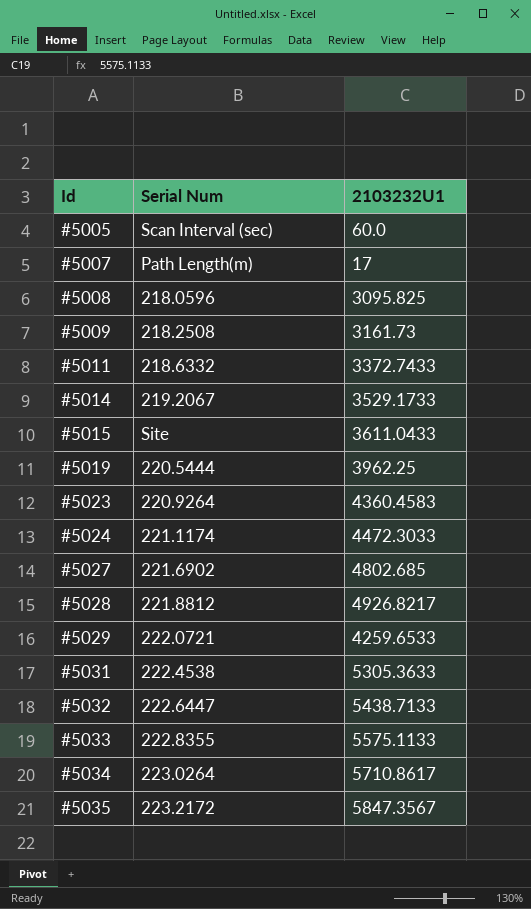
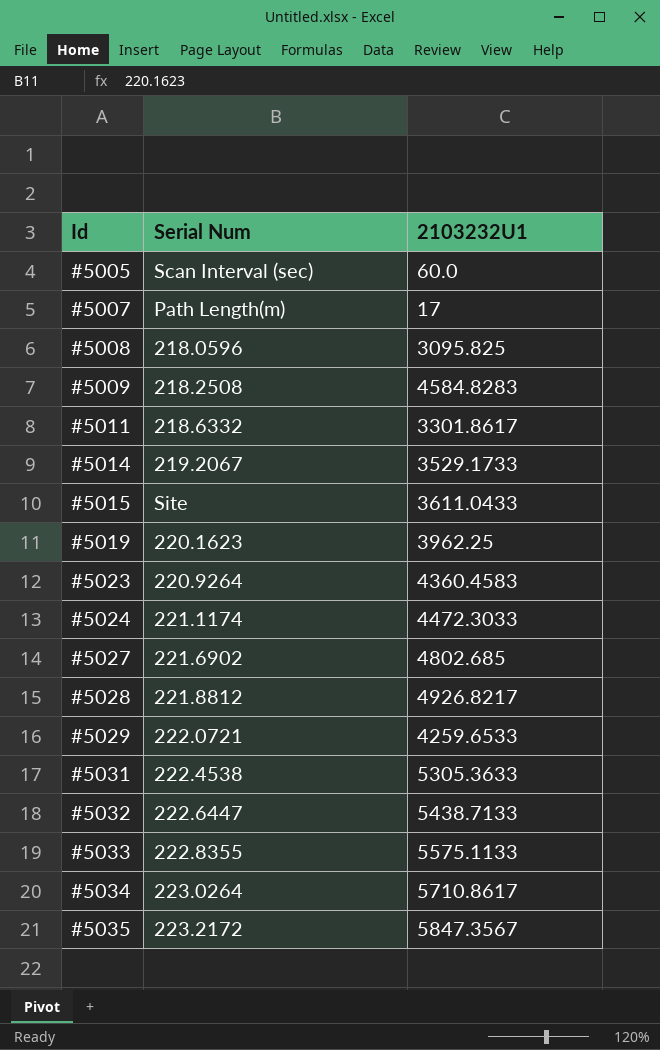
#5009 | 2103232U1: 3161.73 -> 4584.8283
#5011 | 2103232U1: 3372.7433 -> 3301.8617
#5019 | Serial Num: 220.5444 -> 220.1623

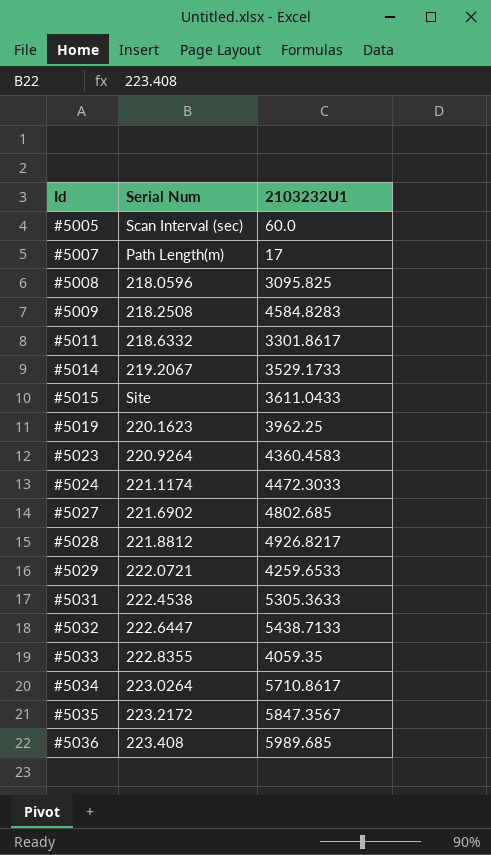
#5033 | 2103232U1: 5575.1133 -> 4059.35
row #5036: none -> 223.408 | 5989.685

